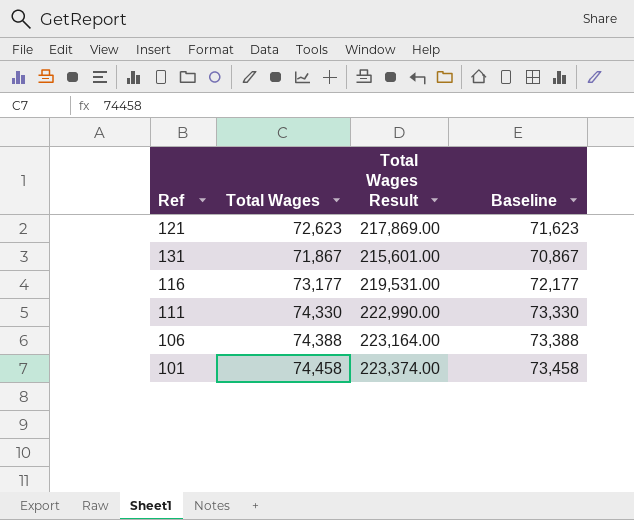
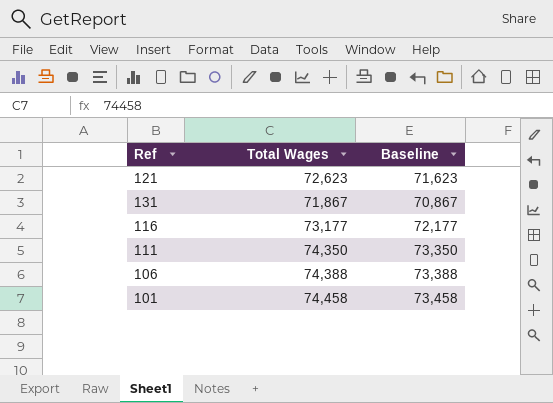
column Total Wages Result | formula: [Total Wages] * 3 -> none
111 | Total Wages: 74,330 -> 74,350
111 | Baseline: 73,330 -> 73,350

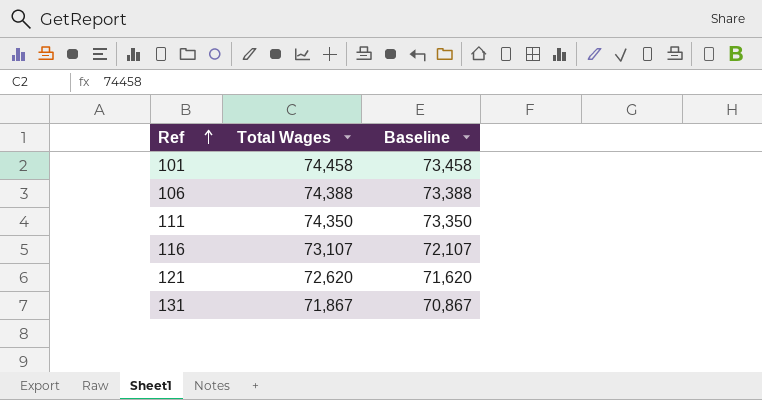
row order: none -> Ref ascending
116 | Total Wages: 73,177 -> 73,107
116 | Baseline: 72,177 -> 72,107
121 | Total Wages: 72,623 -> 72,620
121 | Baseline: 71,623 -> 71,620

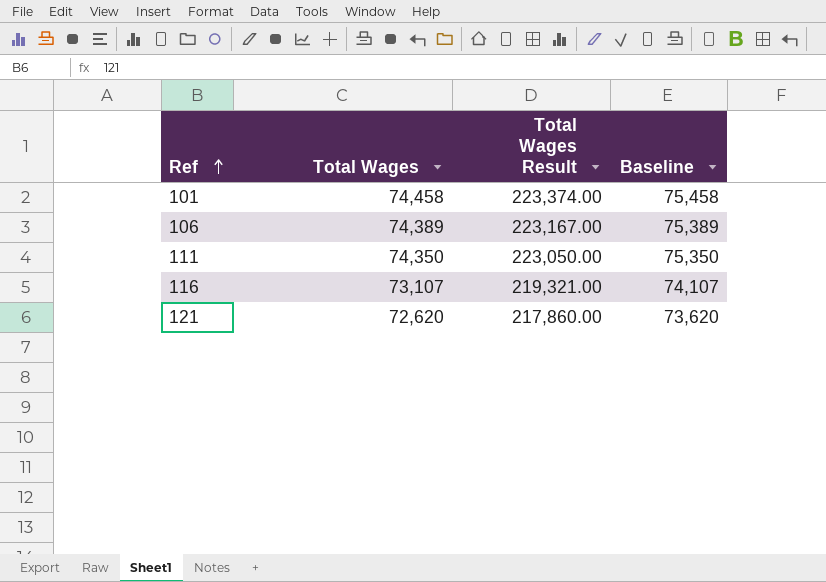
column Total Wages Result | formula: none -> [Total Wages] * 3
column Baseline | formula: [Total Wages] - 1000 -> [Total Wages] + 1000
row 131: 71,867 | 70,867 -> none
106 | Total Wages: 74,388 -> 74,389

